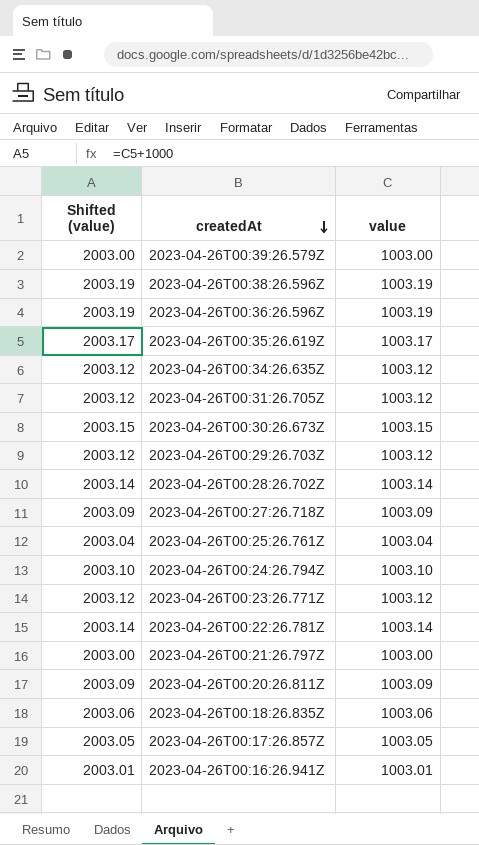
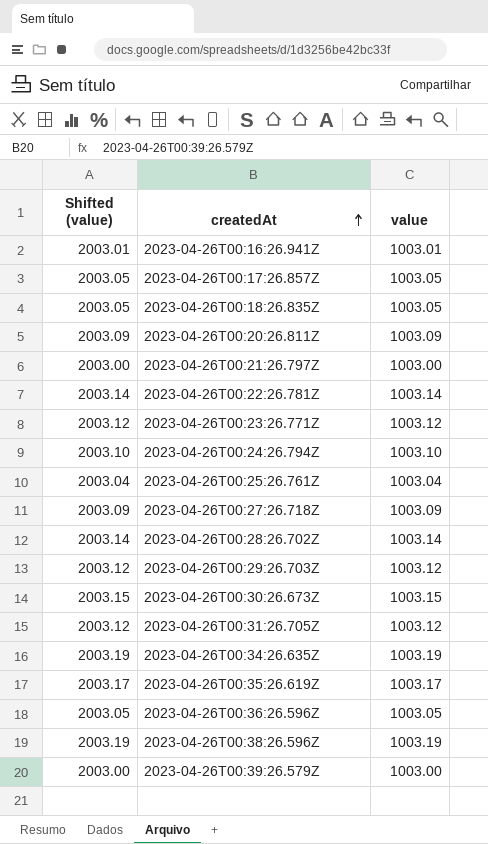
row order: createdAt descending -> createdAt ascending
2023-04-26T00:18:26.835Z | Shifted (value): 2003.06 -> 2003.05
2023-04-26T00:18:26.835Z | value: 1003.06 -> 1003.05
2023-04-26T00:34:26.635Z | Shifted (value): 2003.12 -> 2003.19
2023-04-26T00:34:26.635Z | value: 1003.12 -> 1003.19
2023-04-26T00:36:26.596Z | Shifted (value): 2003.19 -> 2003.05
2023-04-26T00:36:26.596Z | value: 1003.19 -> 1003.05

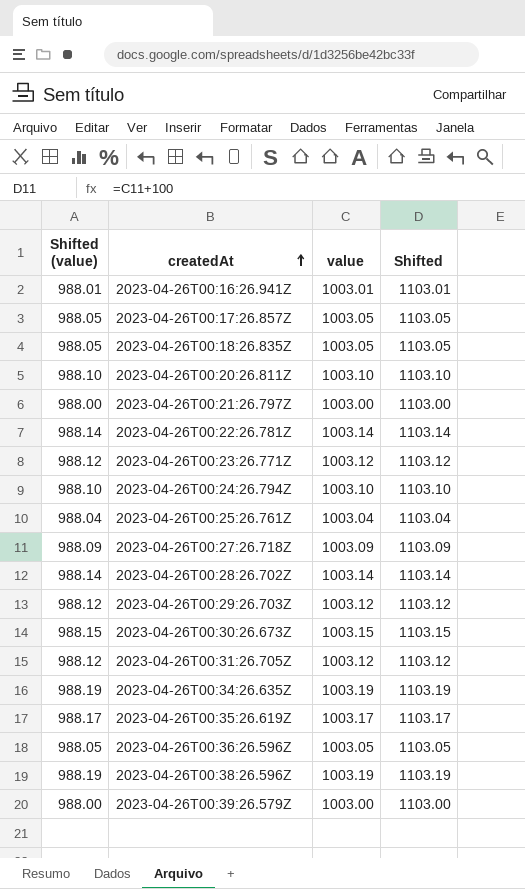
column Shifted (value) | formula: [value] + 1000 -> [value] - 15
column Shifted | formula: none -> [value] + 100
2023-04-26T00:20:26.811Z | value: 1003.09 -> 1003.10

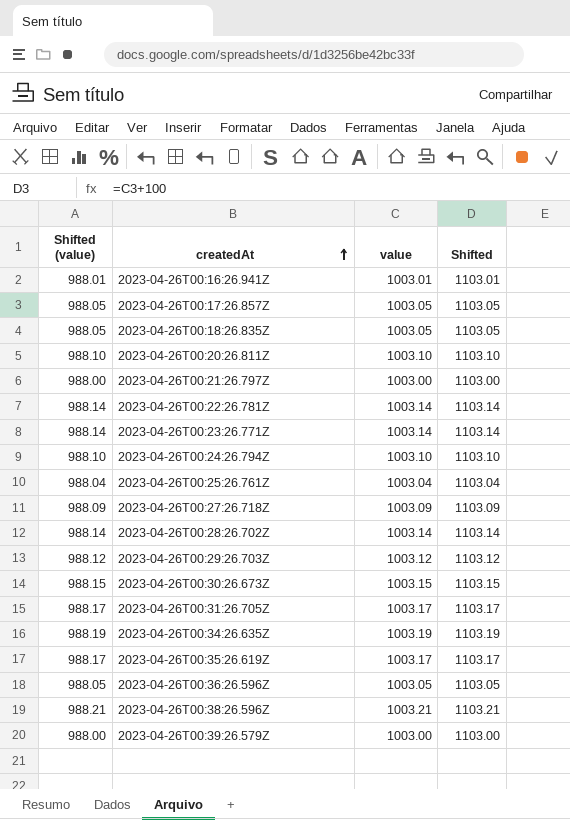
2023-04-26T00:23:26.771Z | Shifted (value): 988.12 -> 988.14
2023-04-26T00:23:26.771Z | value: 1003.12 -> 1003.14
2023-04-26T00:23:26.771Z | Shifted: 1103.12 -> 1103.14
2023-04-26T00:31:26.705Z | Shifted (value): 988.12 -> 988.17
2023-04-26T00:31:26.705Z | value: 1003.12 -> 1003.17
2023-04-26T00:31:26.705Z | Shifted: 1103.12 -> 1103.17
2023-04-26T00:38:26.596Z | Shifted (value): 988.19 -> 988.21
2023-04-26T00:38:26.596Z | value: 1003.19 -> 1003.21
2023-04-26T00:38:26.596Z | Shifted: 1103.19 -> 1103.21

